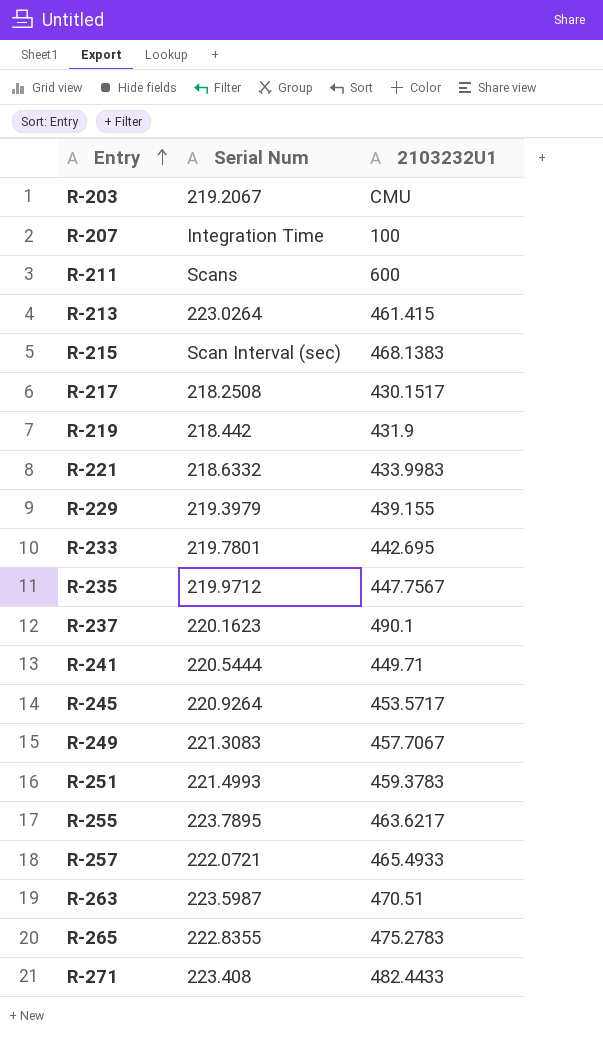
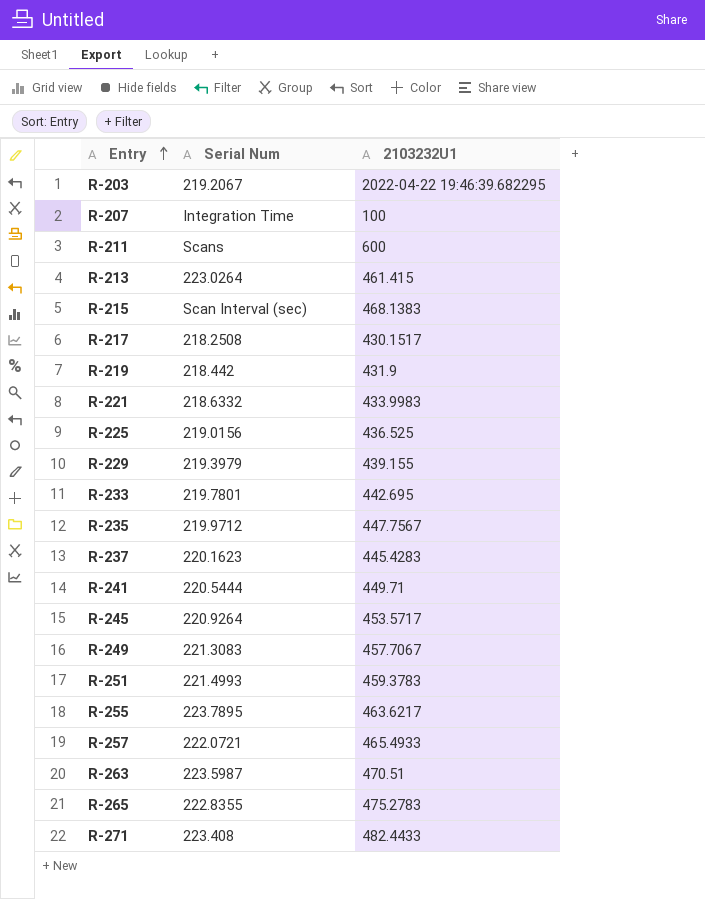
R-203 | 2103232U1: CMU -> 2022-04-22 19:46:39.682295
row R-225: none -> 219.0156 | 436.525
R-237 | 2103232U1: 490.1 -> 445.4283

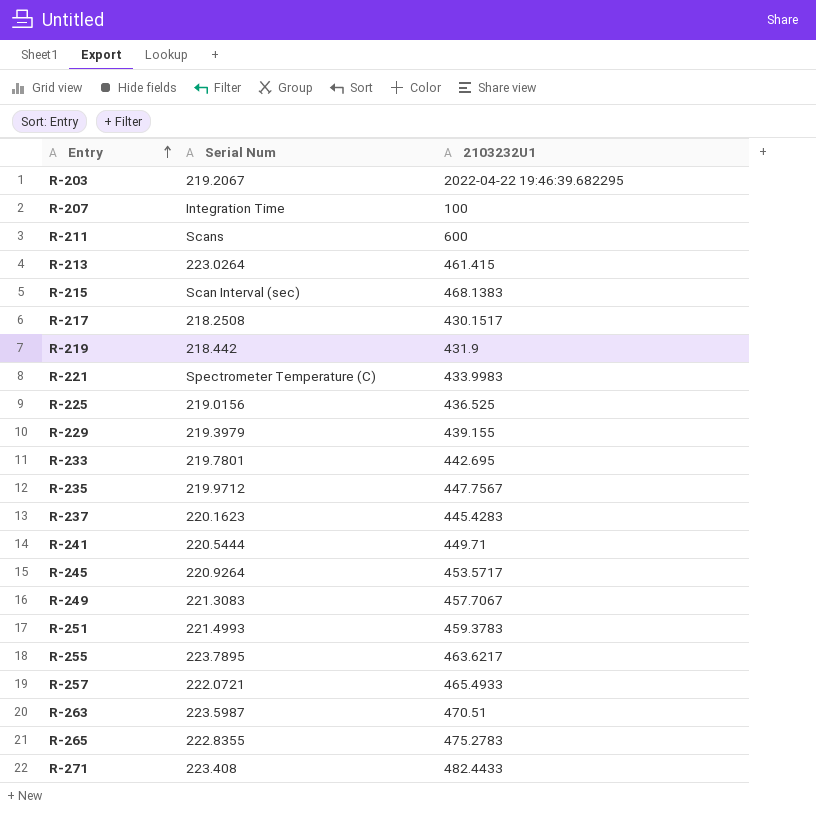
R-221 | Serial Num: 218.6332 -> Spectrometer Temperature (C)

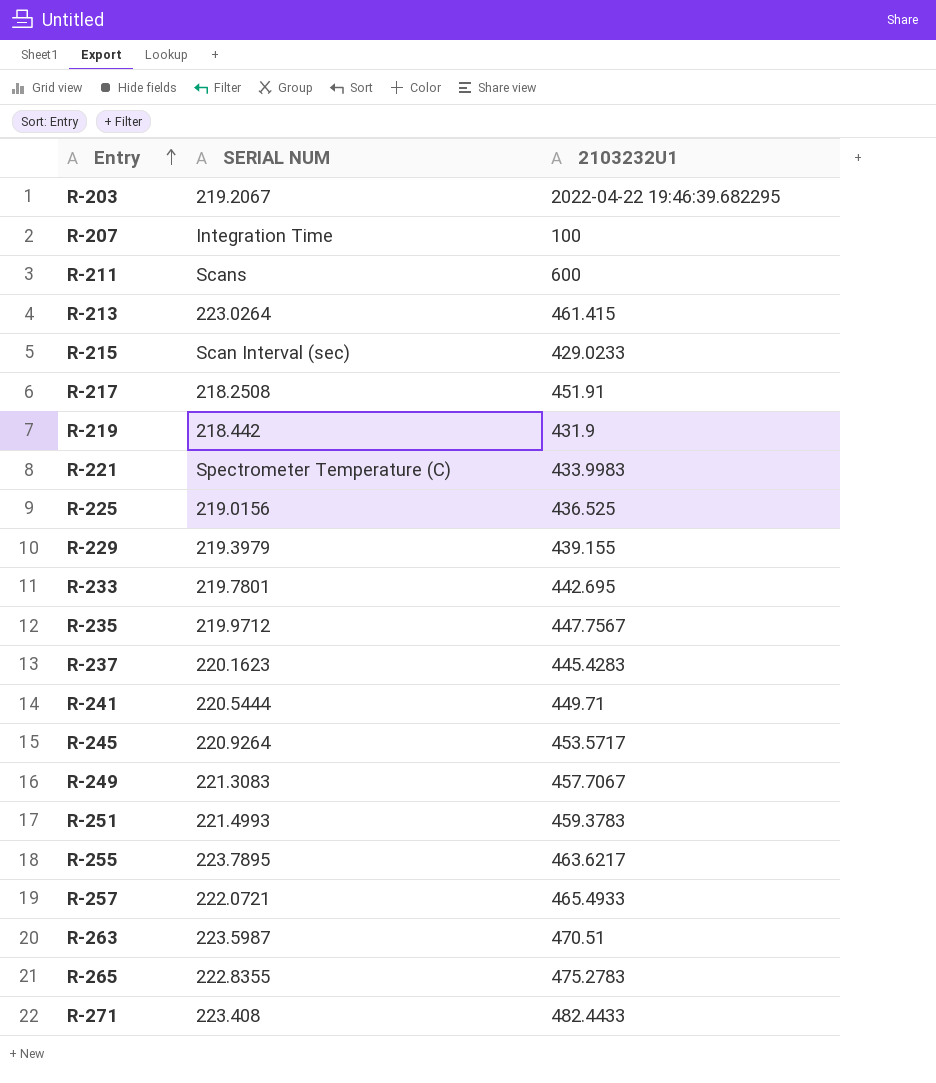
column name: Serial Num -> SERIAL NUM
R-215 | 2103232U1: 468.1383 -> 429.0233
R-217 | 2103232U1: 430.1517 -> 451.91

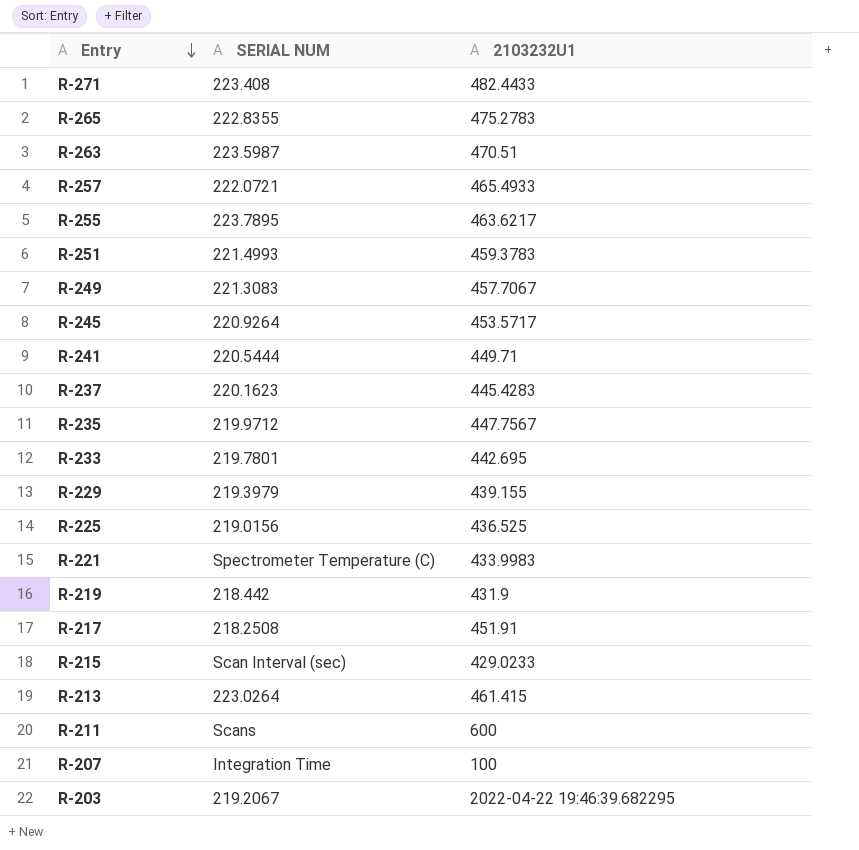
row order: Entry ascending -> Entry descending

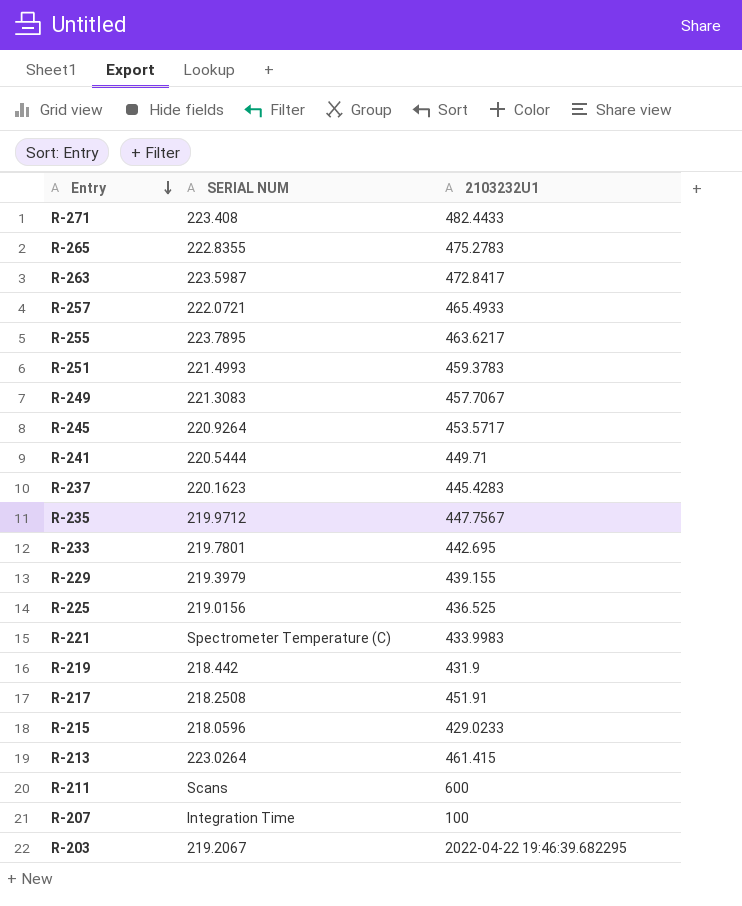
R-263 | 2103232U1: 470.51 -> 472.8417
R-215 | SERIAL NUM: Scan Interval (sec) -> 218.0596

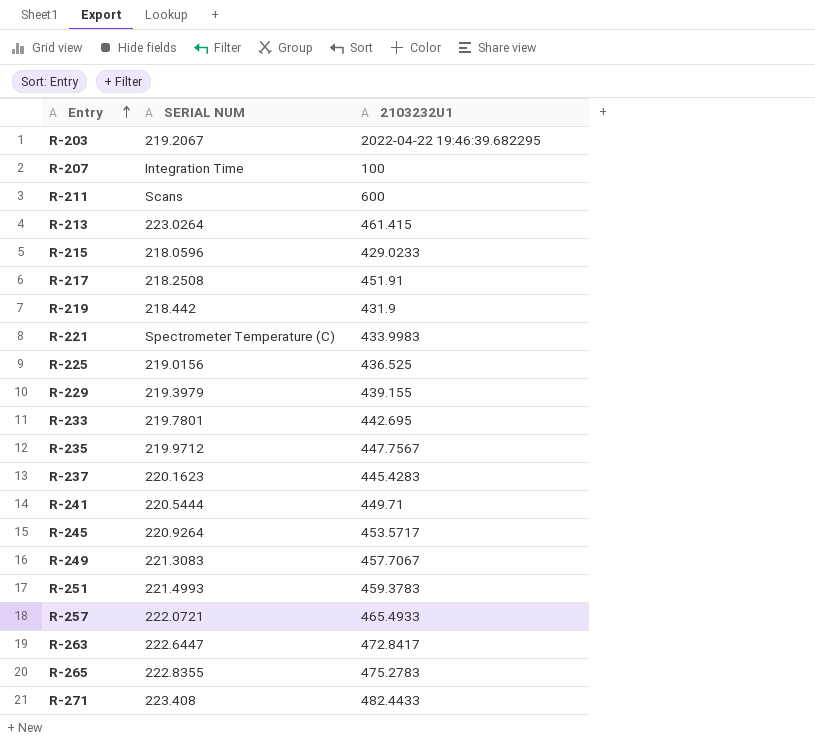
row order: Entry descending -> Entry ascending
row R-255: 223.7895 | 463.6217 -> none
R-263 | SERIAL NUM: 223.5987 -> 222.6447

